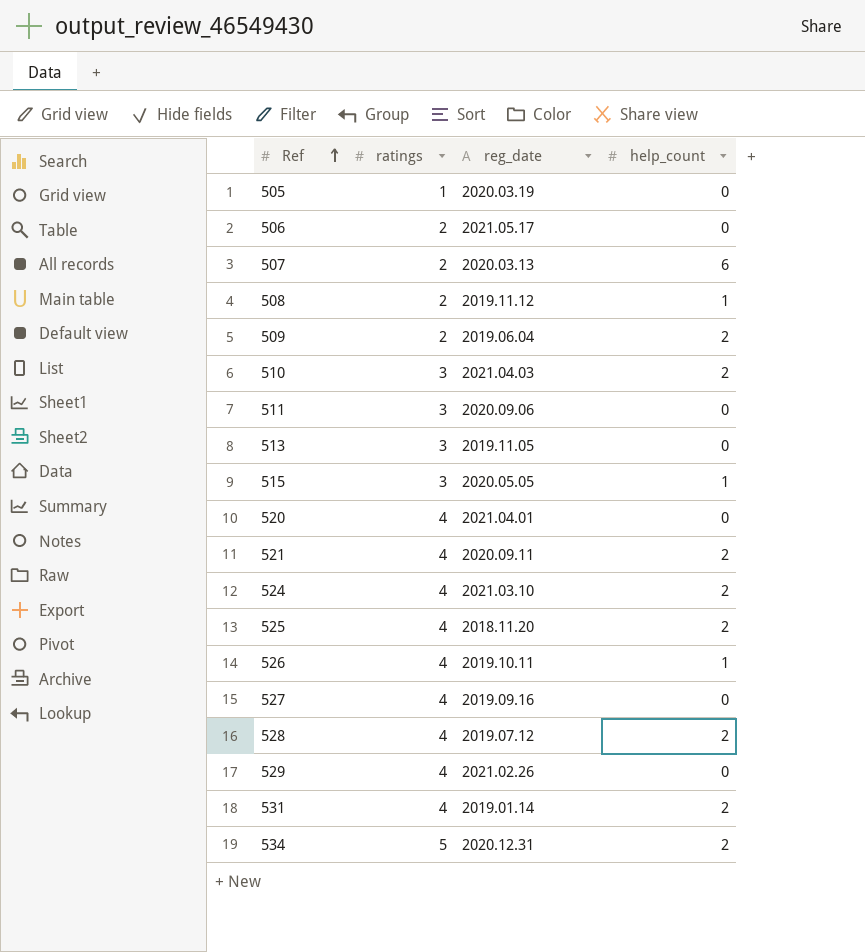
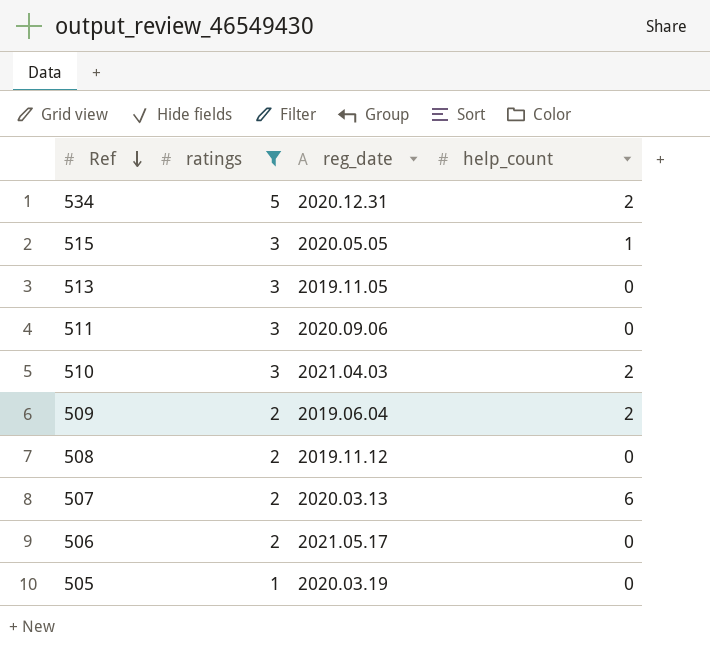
filter: none -> ratings != 4
row order: Ref ascending -> Ref descending
508 | help_count: 1 -> 0

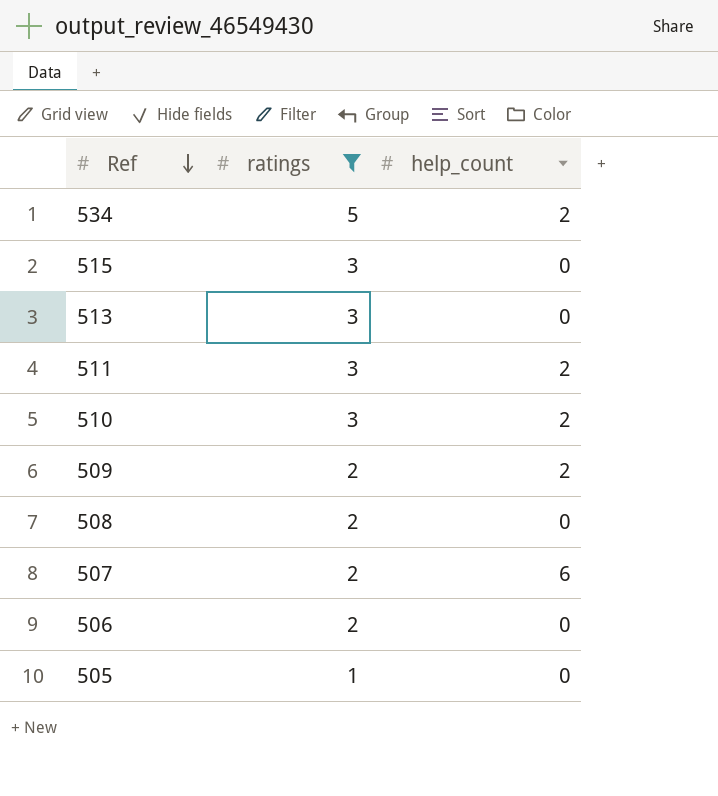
column reg_date | position: 3 -> none
515 | help_count: 1 -> 0
511 | help_count: 0 -> 2

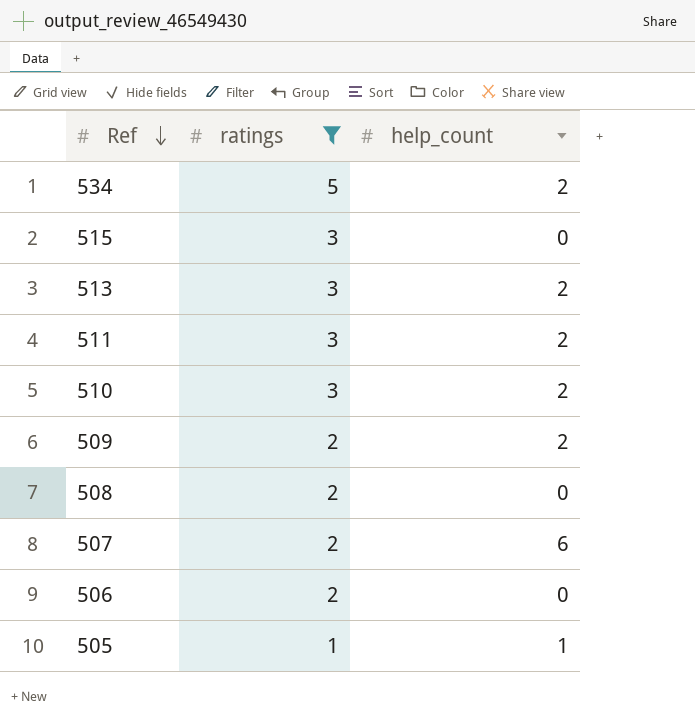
513 | help_count: 0 -> 2
505 | help_count: 0 -> 1

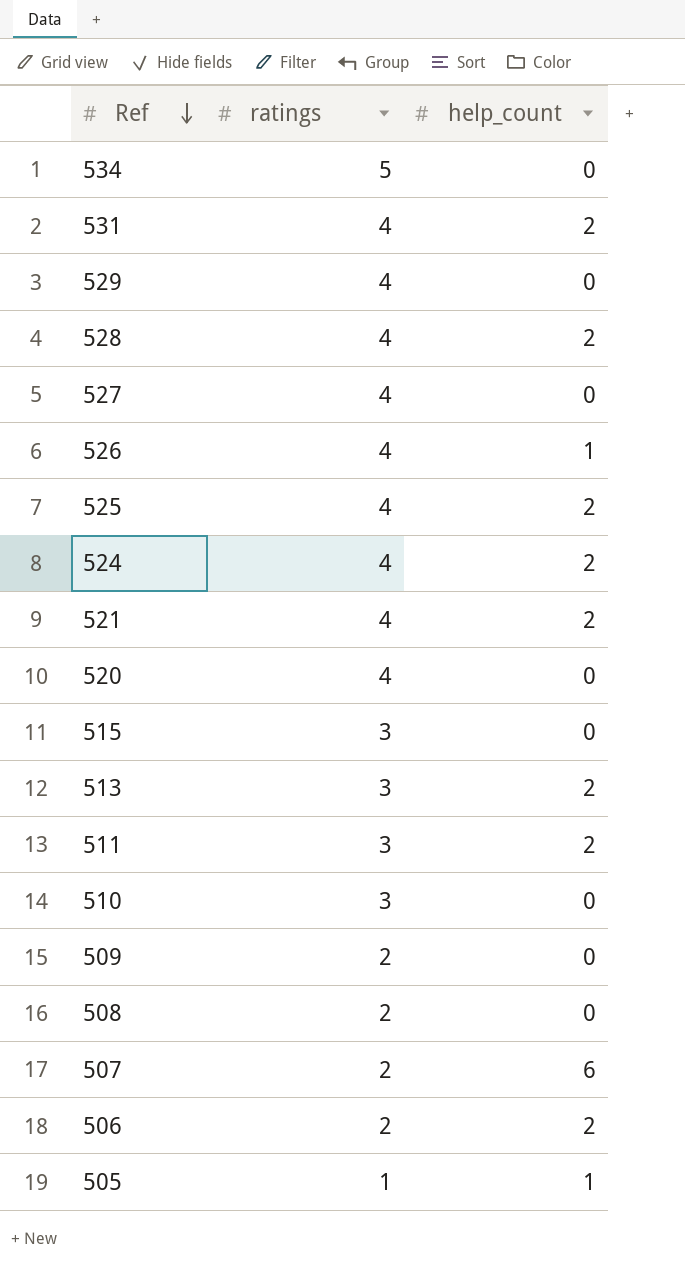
filter: ratings != 4 -> none
534 | help_count: 2 -> 0
510 | help_count: 2 -> 0
509 | help_count: 2 -> 0
506 | help_count: 0 -> 2

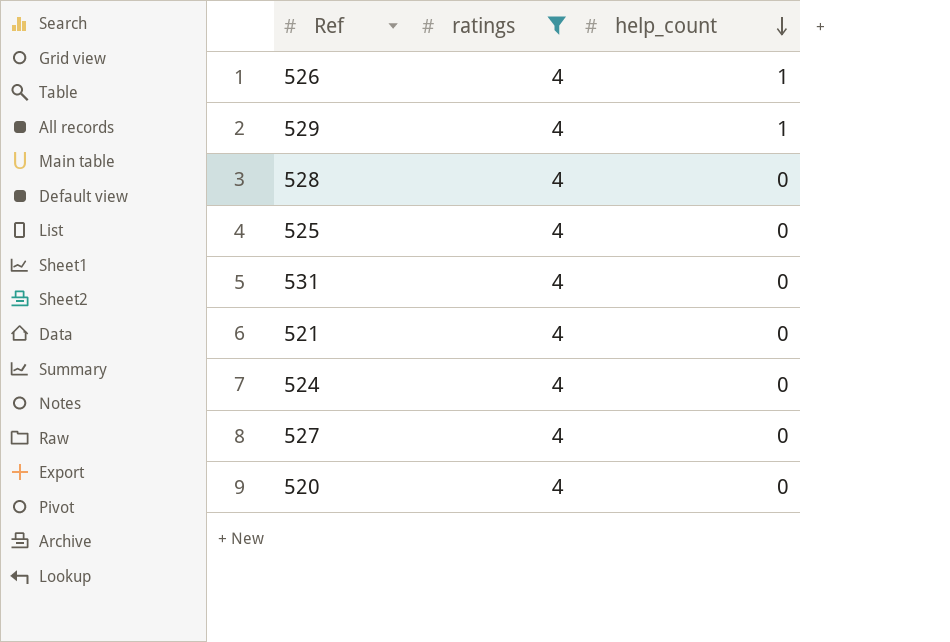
filter: none -> ratings = 4
row order: Ref descending -> help_count descending
529 | help_count: 0 -> 1
528 | help_count: 2 -> 0
525 | help_count: 2 -> 0
531 | help_count: 2 -> 0
521 | help_count: 2 -> 0
524 | help_count: 2 -> 0

